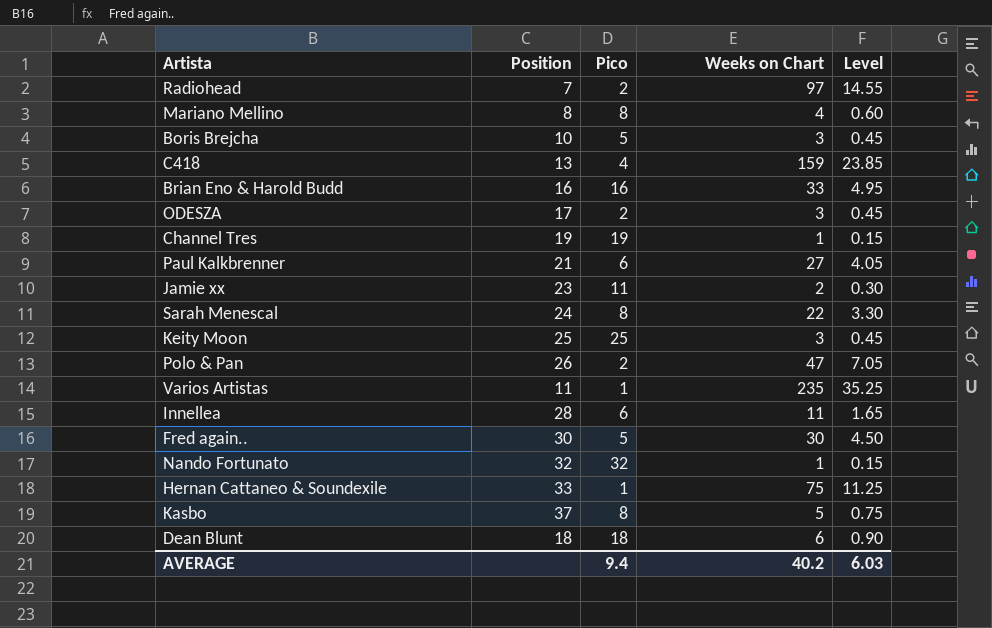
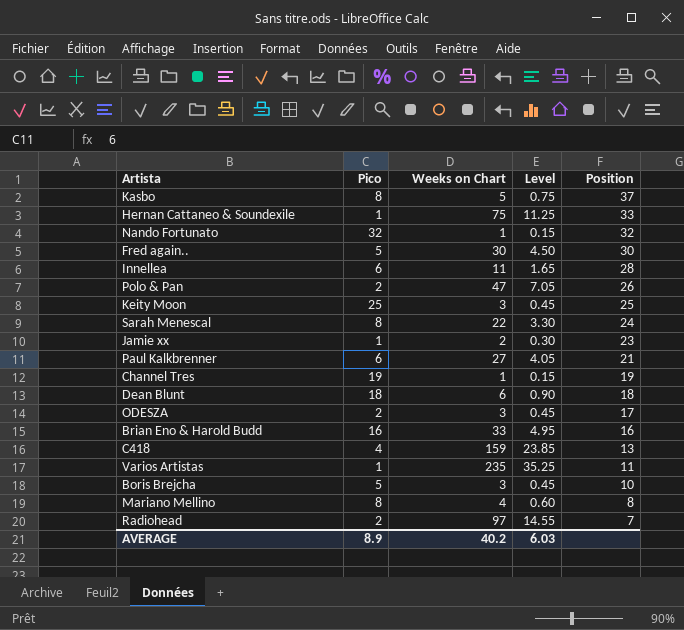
row order: none -> Position descending
column Position | position: 2 -> 5
Jamie xx | Pico: 11 -> 1
AVERAGE | Pico: 9.4 -> 8.9

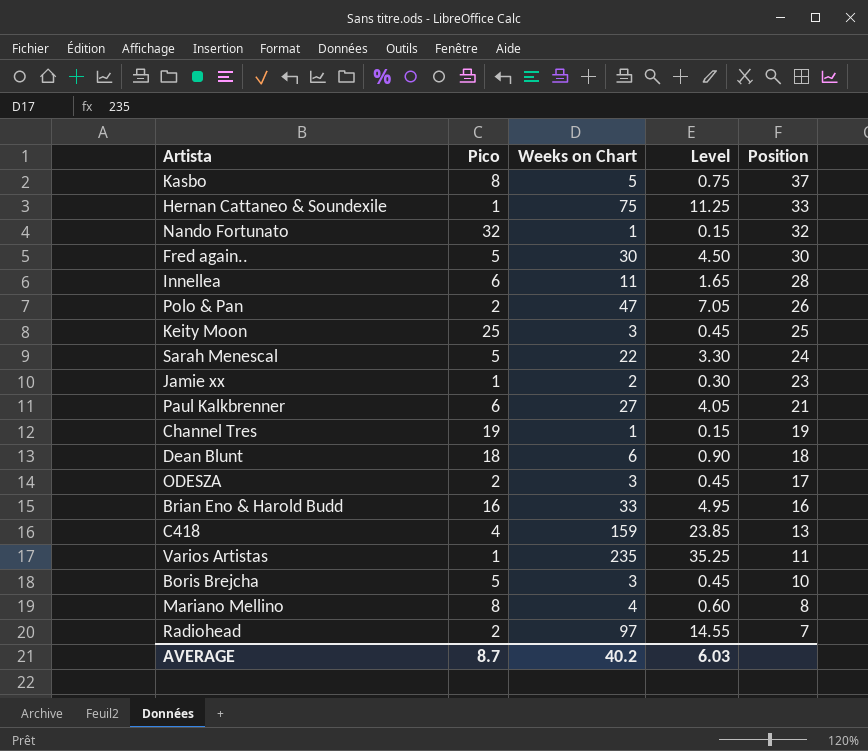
Sarah Menescal | Pico: 8 -> 5
AVERAGE | Pico: 8.9 -> 8.7

